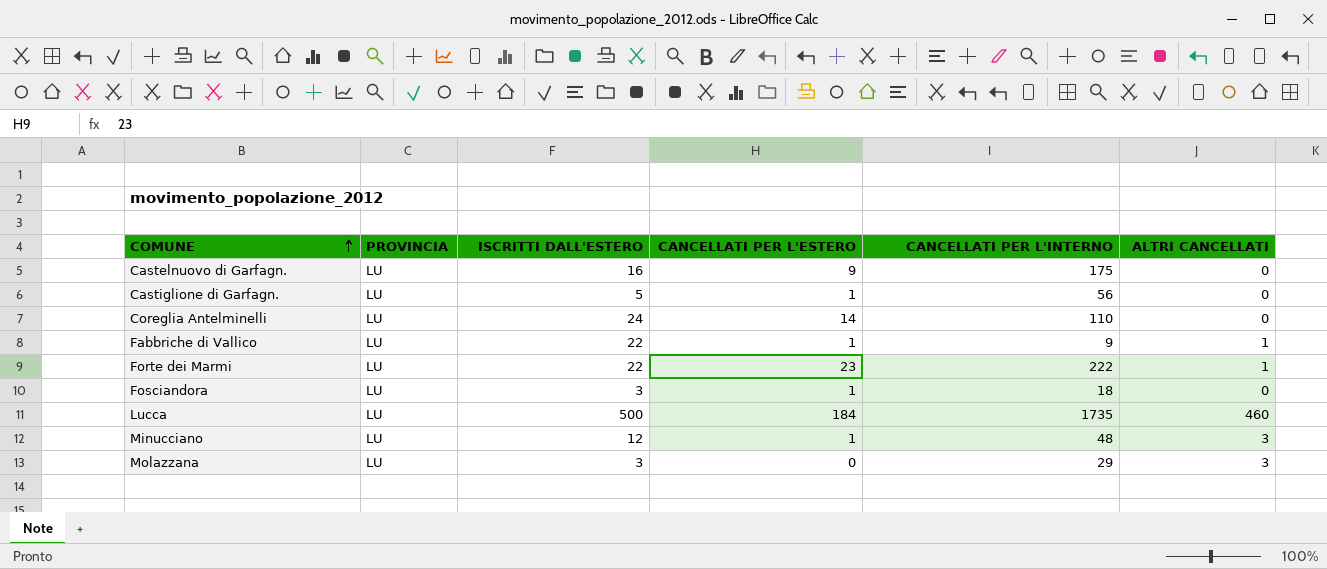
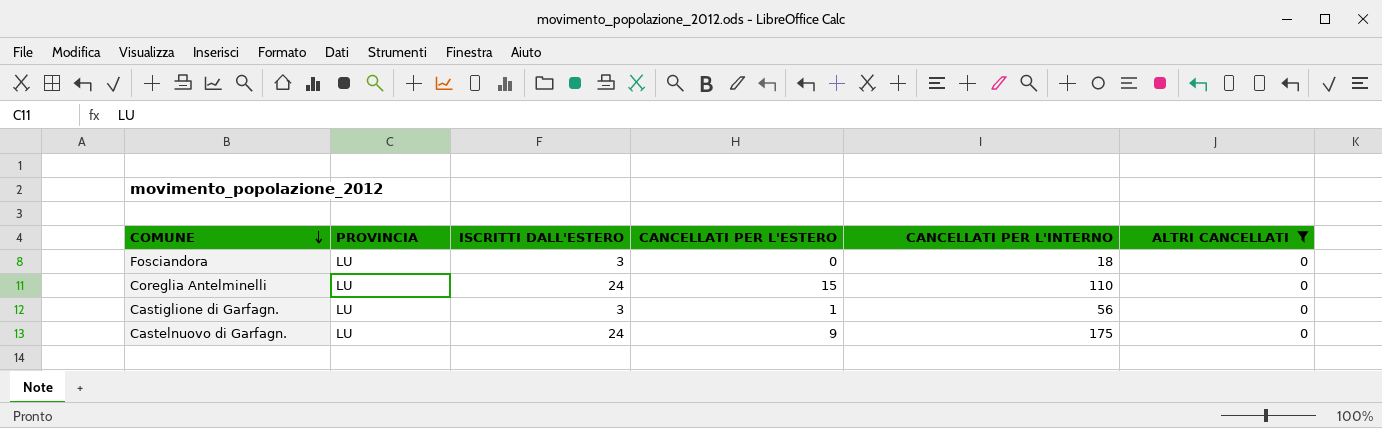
filter: none -> ALTRI CANCELLATI = 0
row order: COMUNE ascending -> COMUNE descending
Fosciandora | CANCELLATI PER L'ESTERO: 1 -> 0
Coreglia Antelminelli | CANCELLATI PER L'ESTERO: 14 -> 15
Castiglione di Garfagn. | ISCRITTI DALL'ESTERO: 5 -> 3
Castelnuovo di Garfagn. | ISCRITTI DALL'ESTERO: 16 -> 24

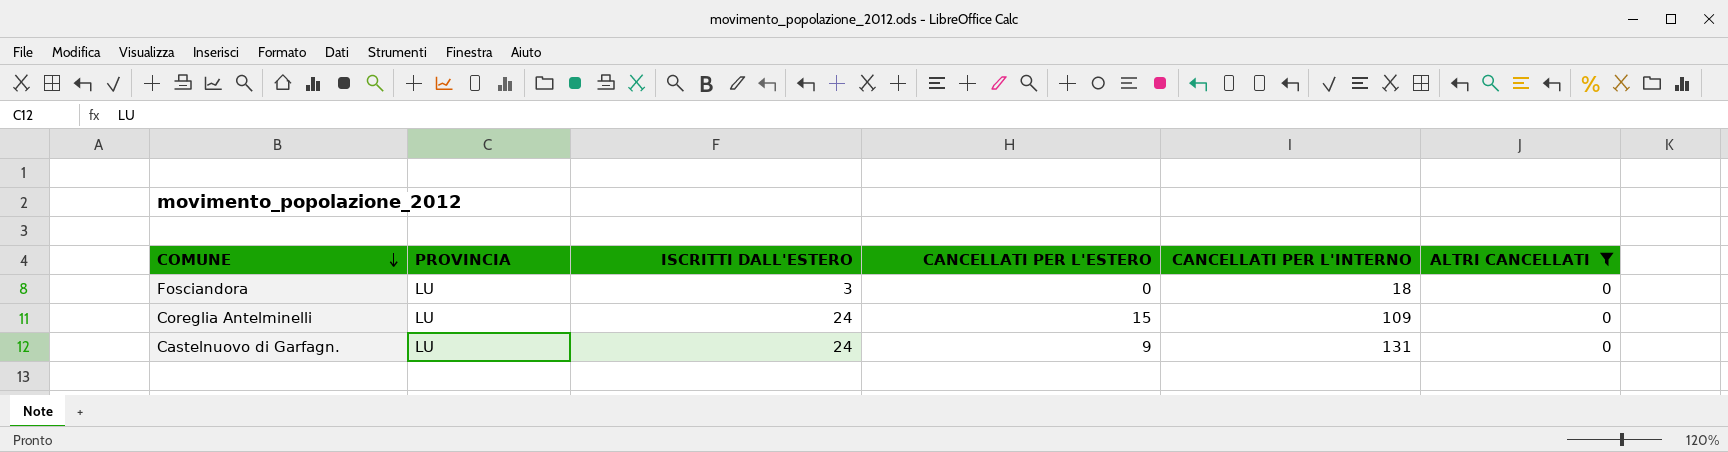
row Castiglione di Garfagn.: LU | 3 | 1 | 56 | 0 -> none
Coreglia Antelminelli | CANCELLATI PER L'INTERNO: 110 -> 109
Castelnuovo di Garfagn. | CANCELLATI PER L'INTERNO: 175 -> 131

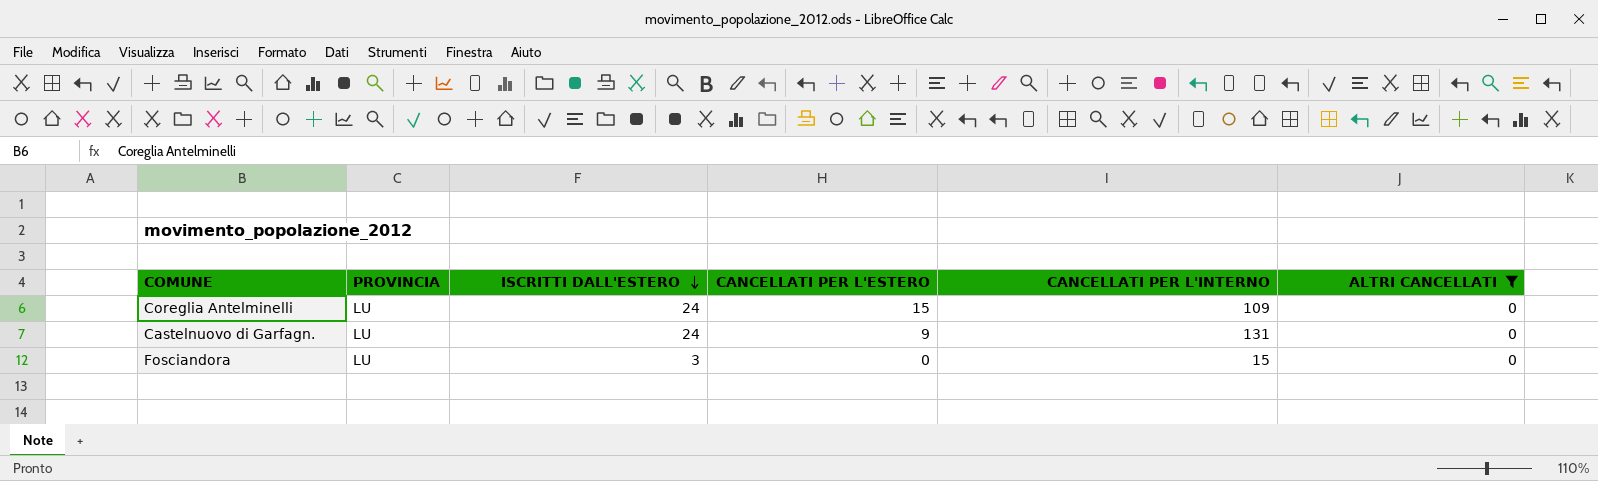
row order: COMUNE descending -> ISCRITTI DALL'ESTERO descending
Fosciandora | CANCELLATI PER L'INTERNO: 18 -> 15

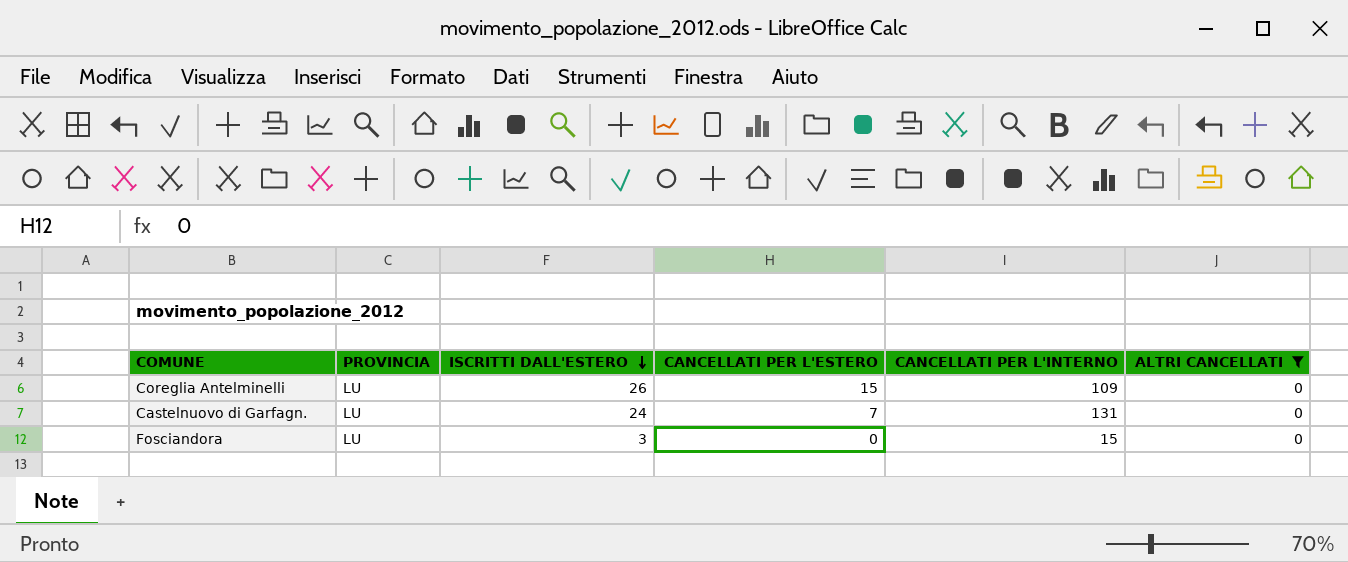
Coreglia Antelminelli | ISCRITTI DALL'ESTERO: 24 -> 26
Castelnuovo di Garfagn. | CANCELLATI PER L'ESTERO: 9 -> 7

